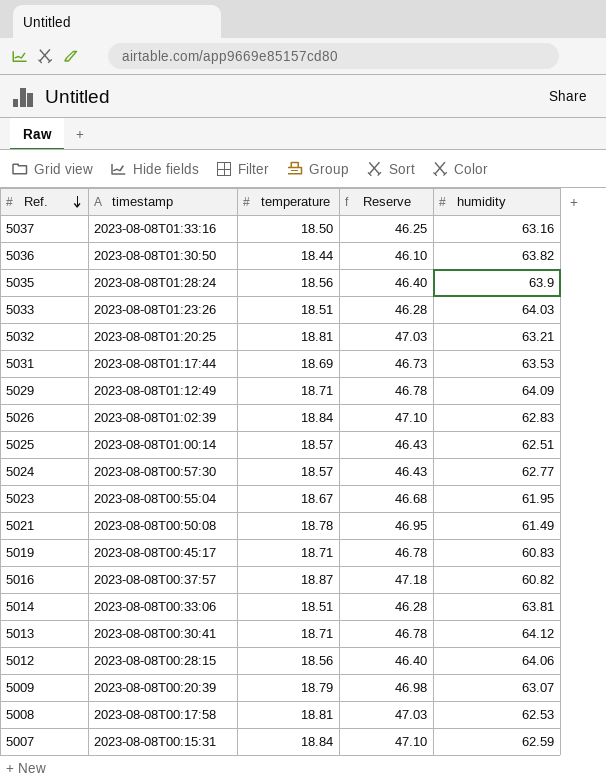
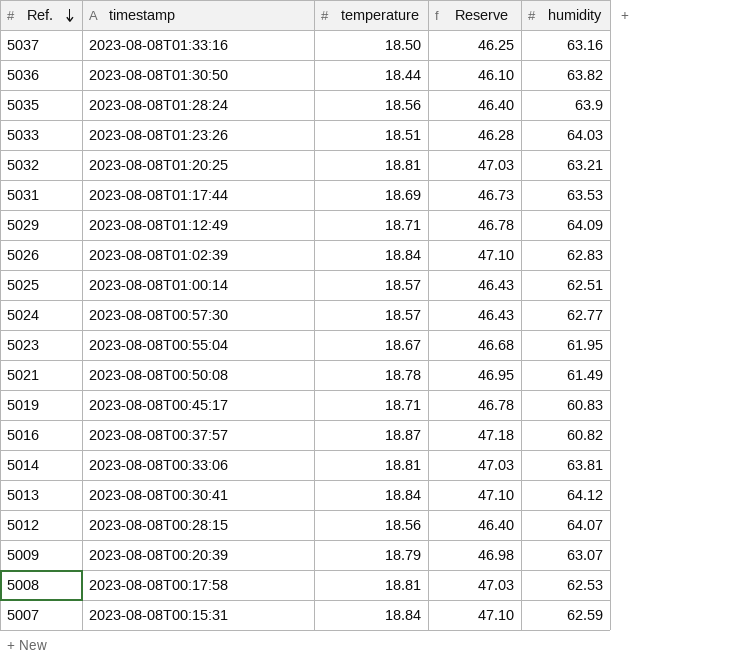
5014 | temperature: 18.51 -> 18.81
5014 | Reserve: 46.28 -> 47.03
5013 | temperature: 18.71 -> 18.84
5013 | Reserve: 46.78 -> 47.10
5012 | humidity: 64.06 -> 64.07

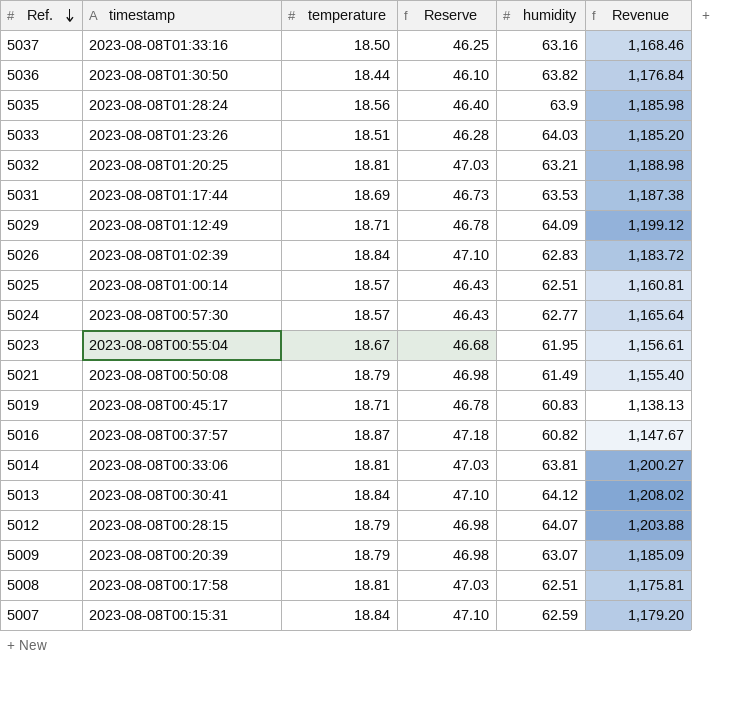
column Revenue | formula: none -> [temperature] * [humidity]
5021 | temperature: 18.78 -> 18.79
5021 | Reserve: 46.95 -> 46.98
5012 | temperature: 18.56 -> 18.79
5012 | Reserve: 46.40 -> 46.98
5008 | humidity: 62.53 -> 62.51

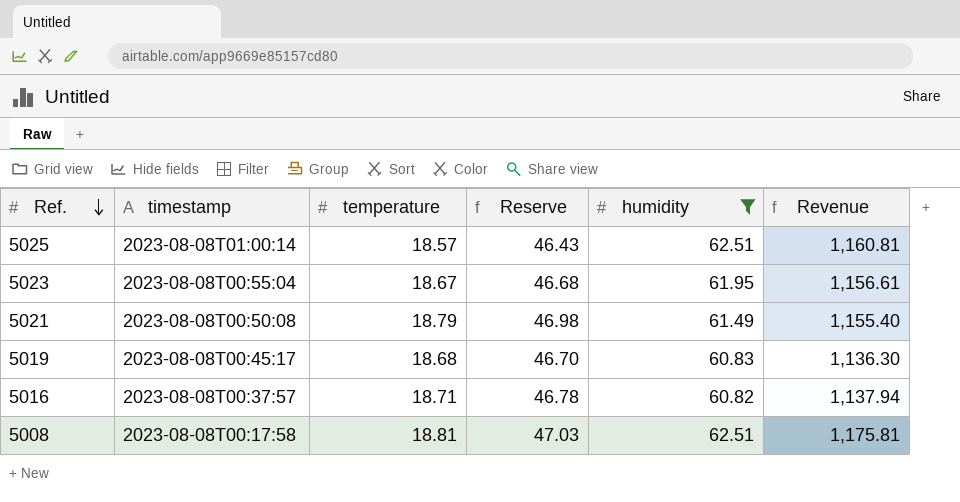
filter: none -> humidity <= 62.51
5019 | temperature: 18.71 -> 18.68
5019 | Reserve: 46.78 -> 46.70
5019 | Revenue: 1,138.13 -> 1,136.30
5016 | temperature: 18.87 -> 18.71
5016 | Reserve: 47.18 -> 46.78
5016 | Revenue: 1,147.67 -> 1,137.94

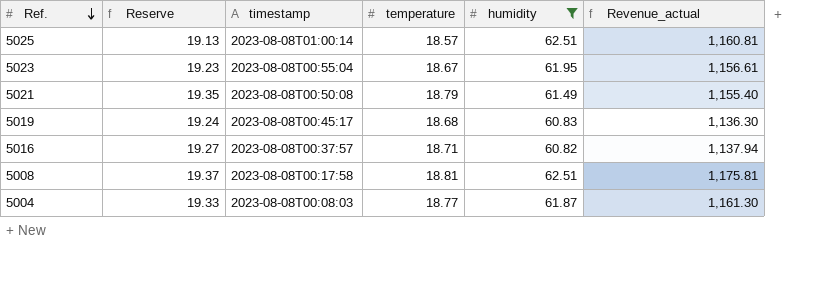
column Reserve | formula: [temperature] * 2.5 -> [temperature] * 1.03
column Reserve | position: 4 -> 2
column name: Revenue -> Revenue_actual
row 5004: none -> 19.33 | 2023-08-08T00:08:03 | 18.77 | 61.87 | 1,161.30

